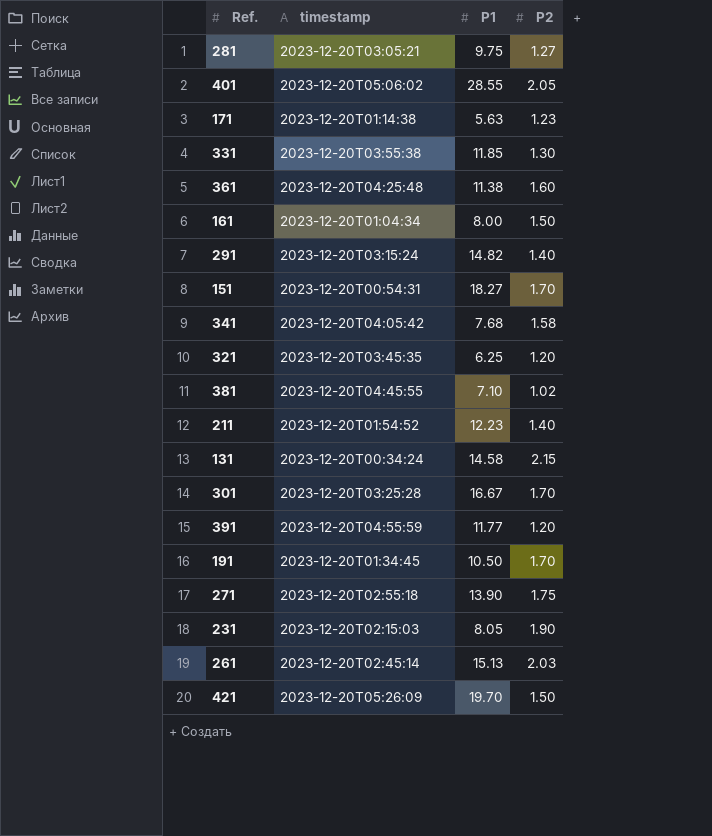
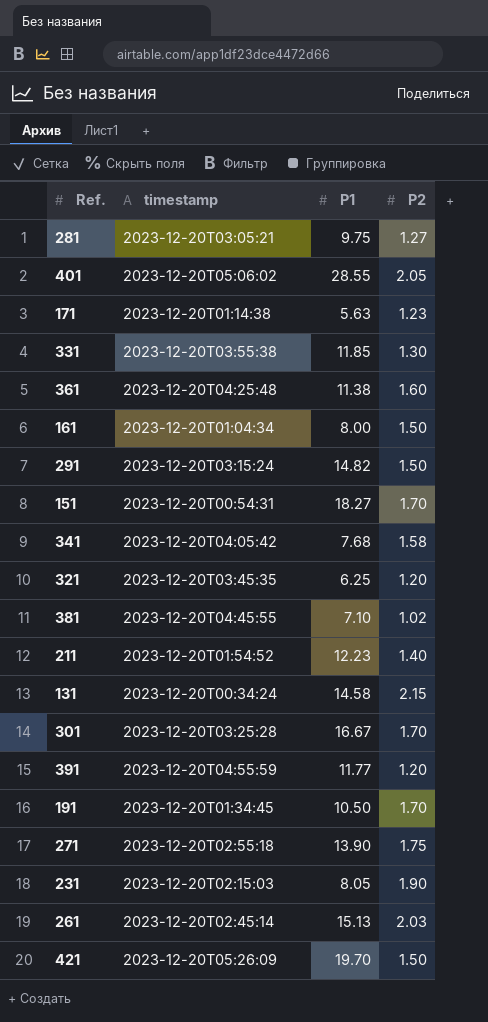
291 | P2: 1.40 -> 1.50

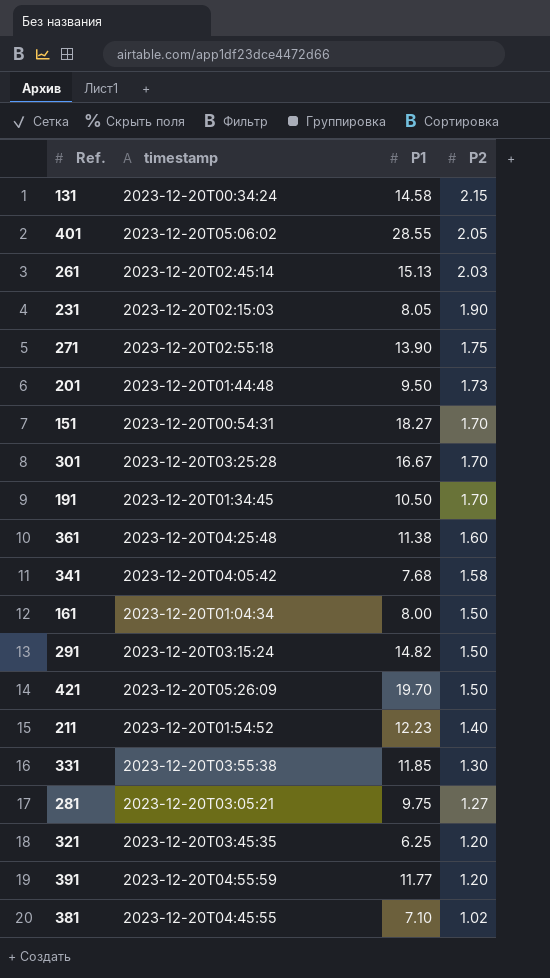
row order: none -> P2 descending
row 171: 2023-12-20T01:14:38 | 5.63 | 1.23 -> none
row 201: none -> 2023-12-20T01:44:48 | 9.50 | 1.73

